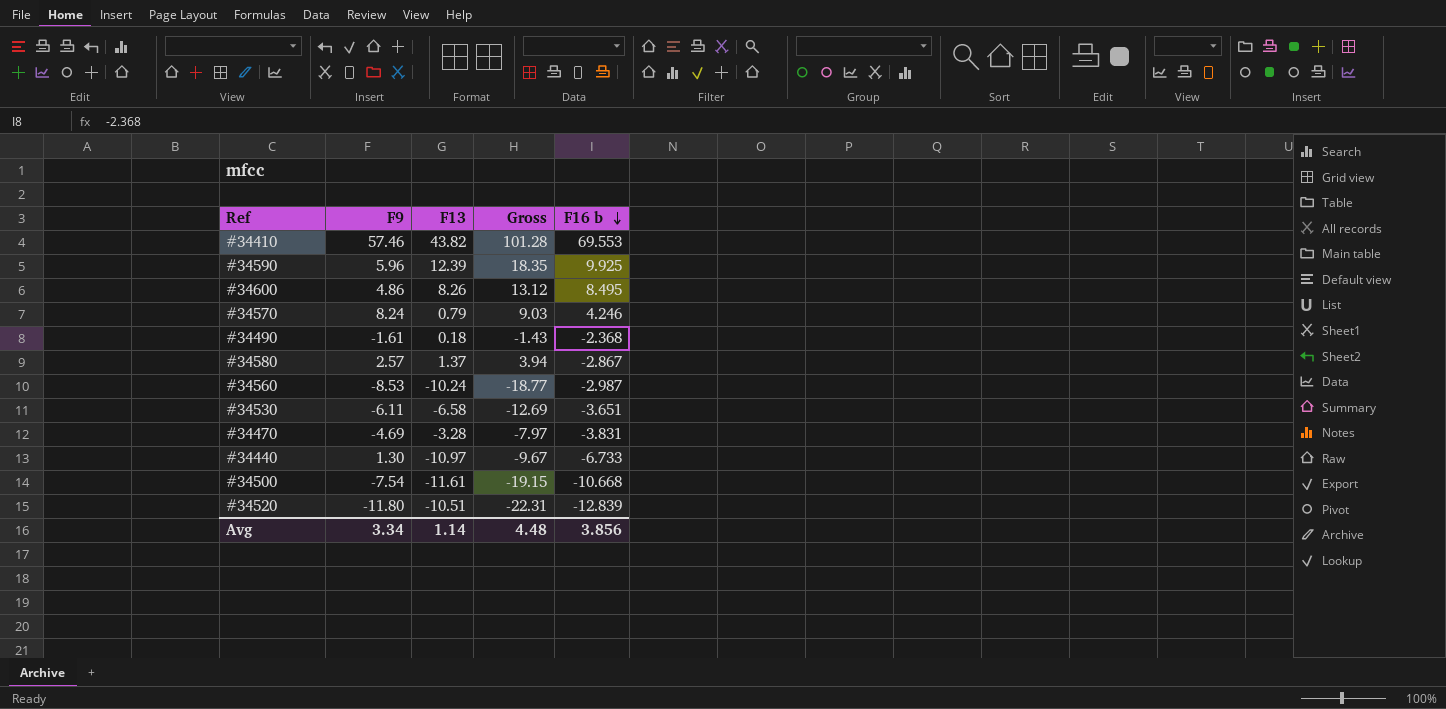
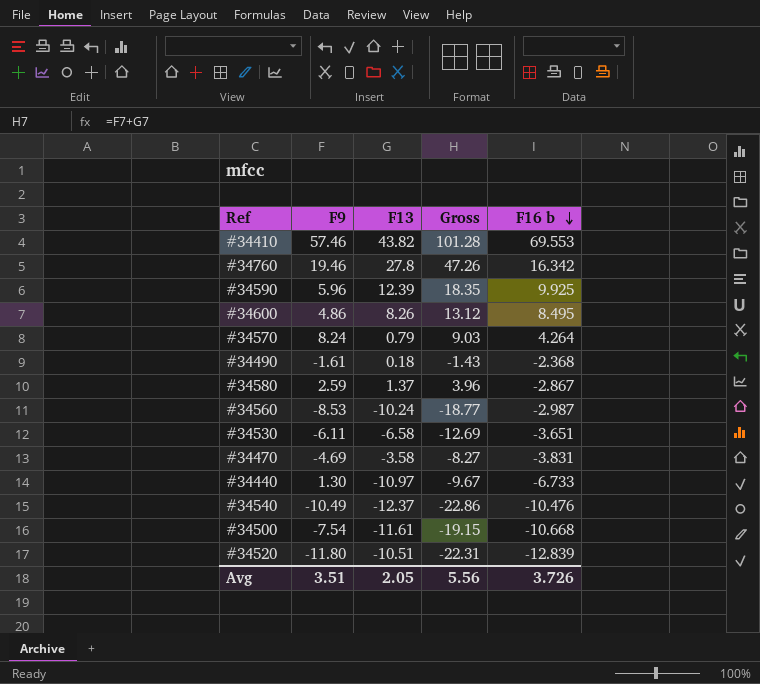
row #34760: none -> 19.46 | 27.8 | 47.26 | 16.342
#34570 | F16 b: 4.246 -> 4.264
#34580 | F9: 2.57 -> 2.59
#34580 | Gross: 3.94 -> 3.96
#34470 | F13: -3.28 -> -3.58
#34470 | Gross: -7.97 -> -8.27
row #34540: none -> -10.49 | -12.37 | -22.86 | -10.476
Avg | F9: 3.34 -> 3.51
Avg | F13: 1.14 -> 2.05
Avg | Gross: 4.48 -> 5.56
Avg | F16 b: 3.856 -> 3.726

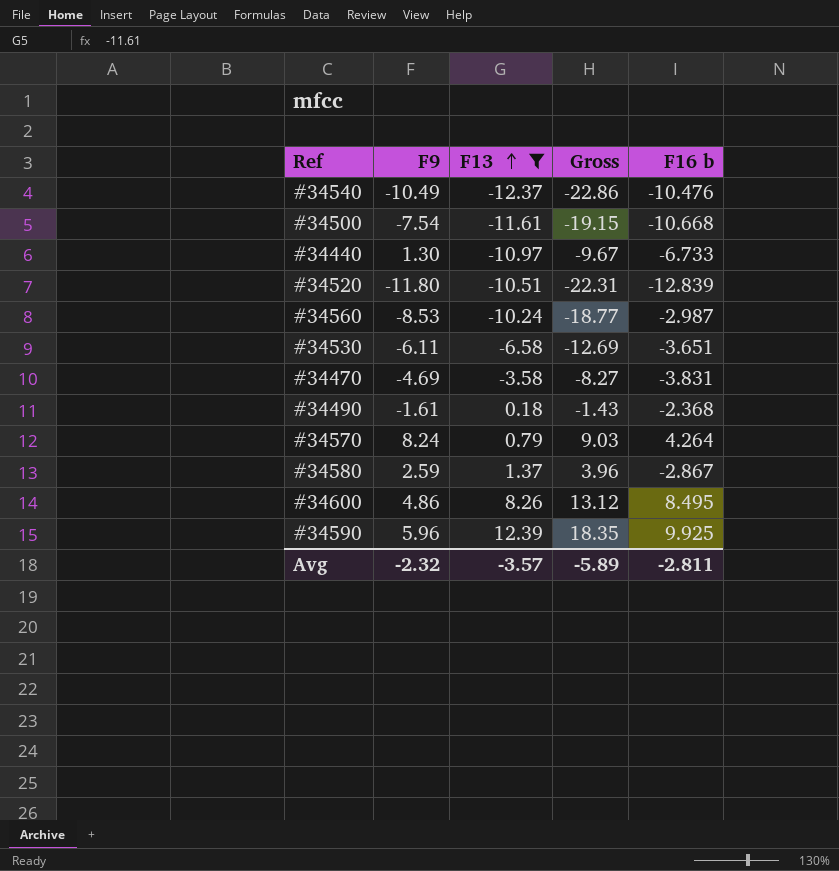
filter: none -> F13 <= 12.39
row order: F16 b descending -> F13 ascending
Avg | F9: 3.51 -> -2.32
Avg | F13: 2.05 -> -3.57
Avg | Gross: 5.56 -> -5.89
Avg | F16 b: 3.726 -> -2.811

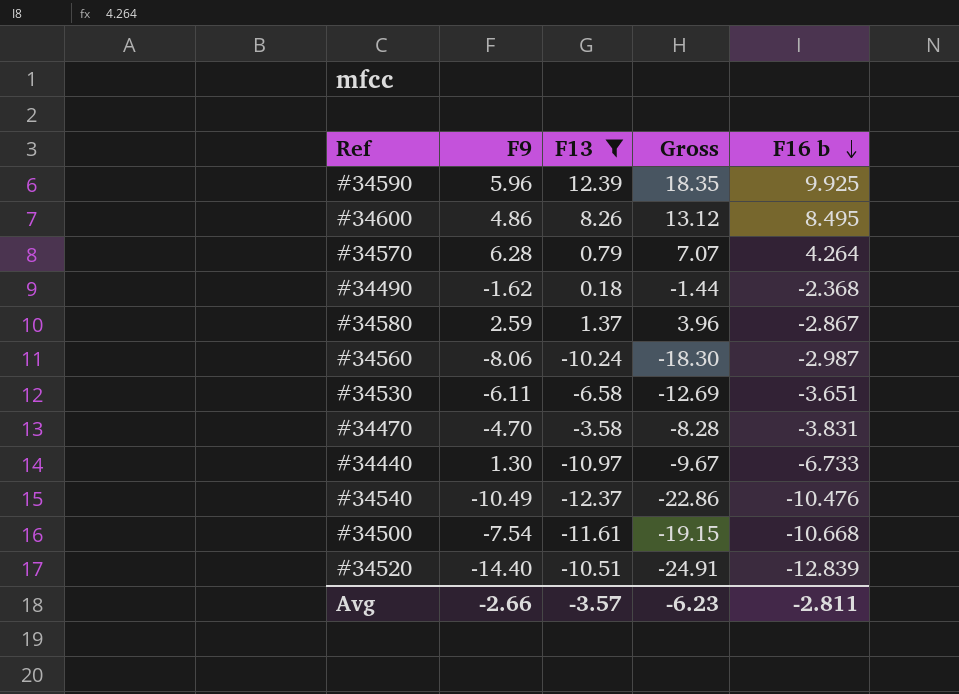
row order: F13 ascending -> F16 b descending
#34570 | F9: 8.24 -> 6.28
#34570 | Gross: 9.03 -> 7.07
#34490 | F9: -1.61 -> -1.62
#34490 | Gross: -1.43 -> -1.44
#34560 | F9: -8.53 -> -8.06
#34560 | Gross: -18.77 -> -18.30
#34470 | F9: -4.69 -> -4.70
#34470 | Gross: -8.27 -> -8.28
#34520 | F9: -11.80 -> -14.40
#34520 | Gross: -22.31 -> -24.91
Avg | F9: -2.32 -> -2.66
Avg | Gross: -5.89 -> -6.23

